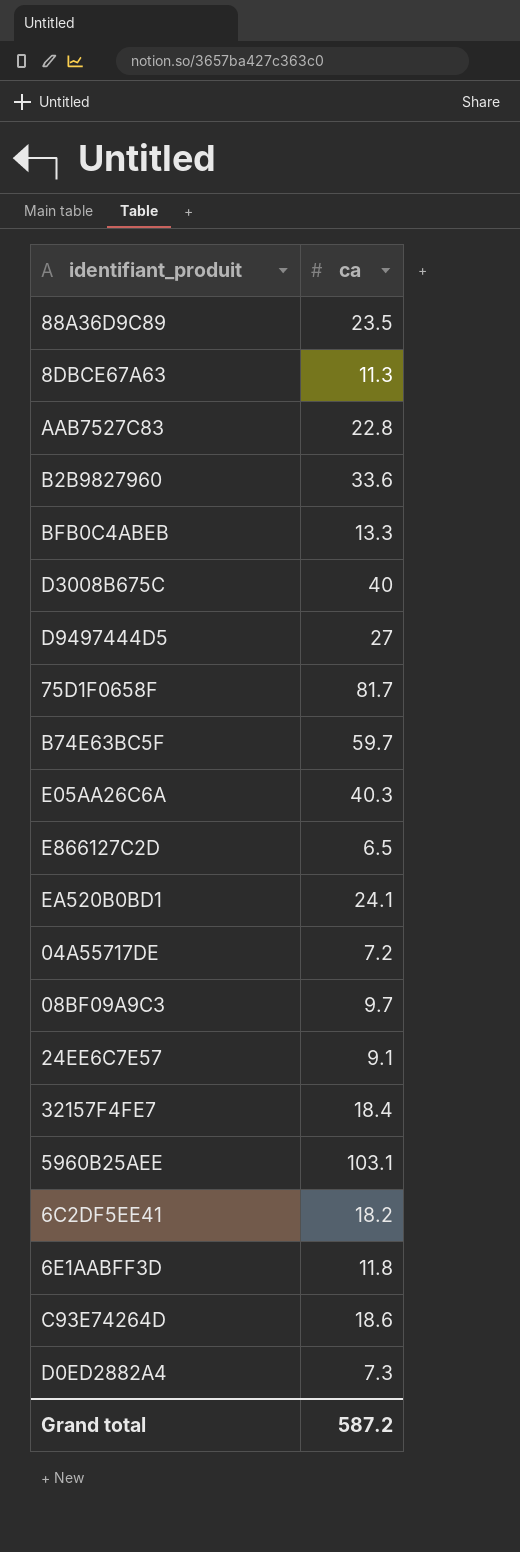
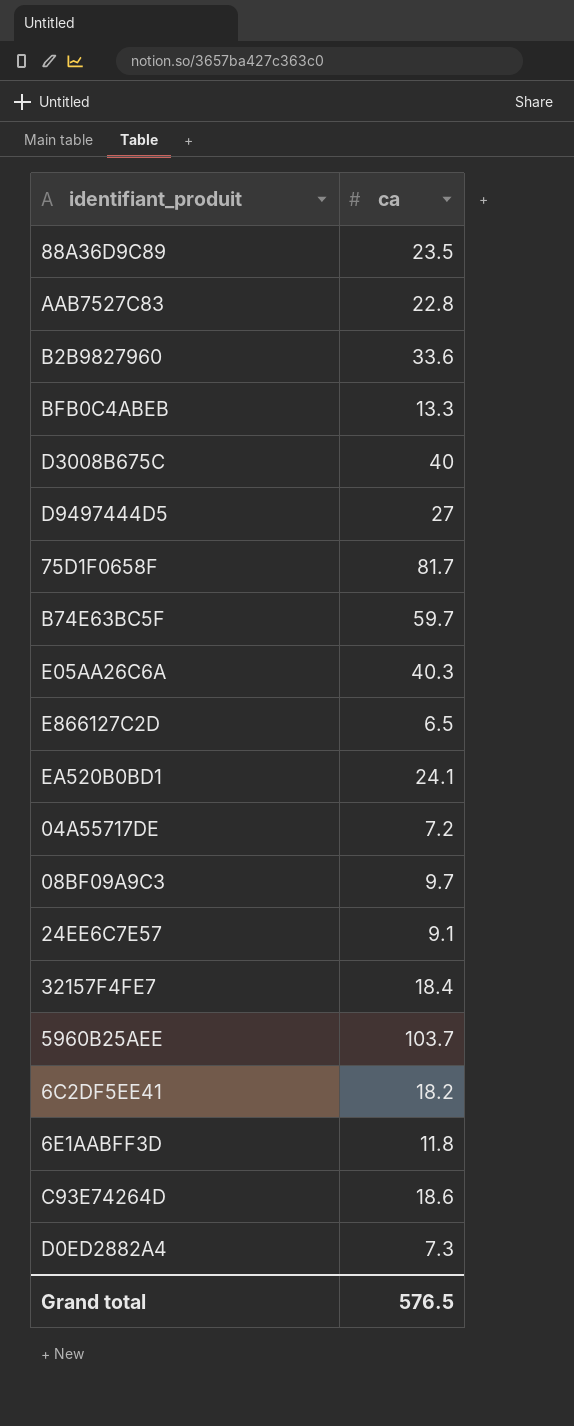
row 8DBCE67A63: 11.3 -> none
5960B25AEE | ca: 103.1 -> 103.7
Grand total | ca: 587.2 -> 576.5

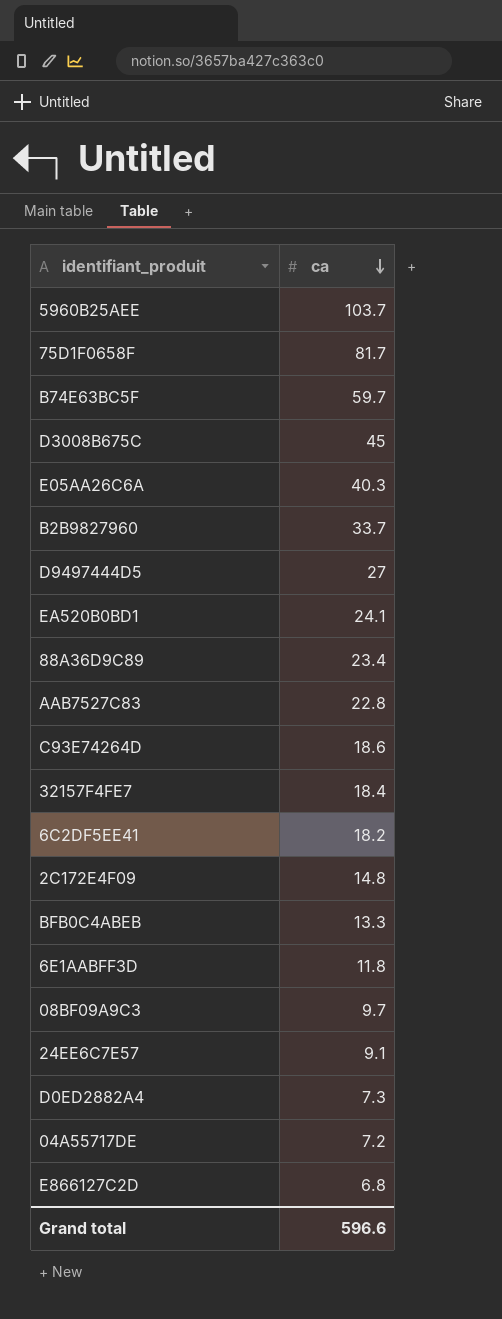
row order: none -> ca descending
D3008B675C | ca: 40 -> 45
B2B9827960 | ca: 33.6 -> 33.7
88A36D9C89 | ca: 23.5 -> 23.4
row 2C172E4F09: none -> 14.8
E866127C2D | ca: 6.5 -> 6.8
Grand total | ca: 576.5 -> 596.6

